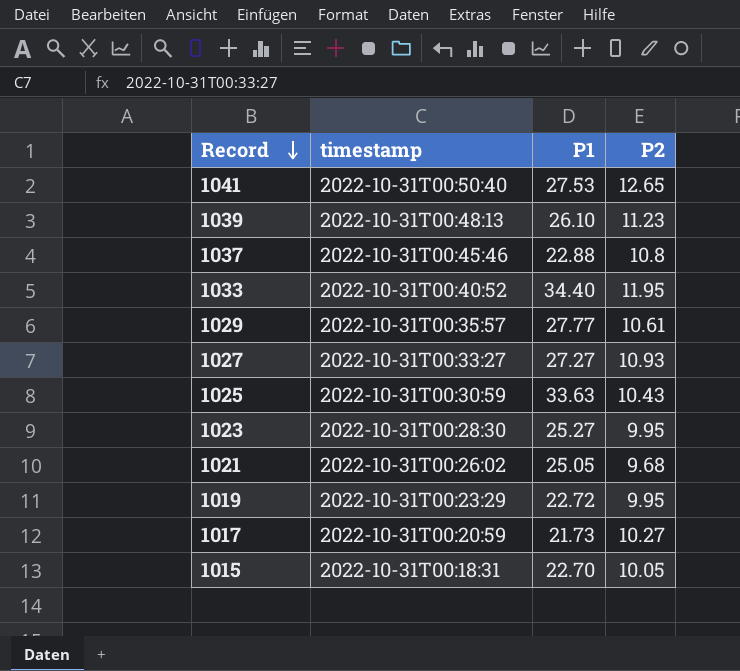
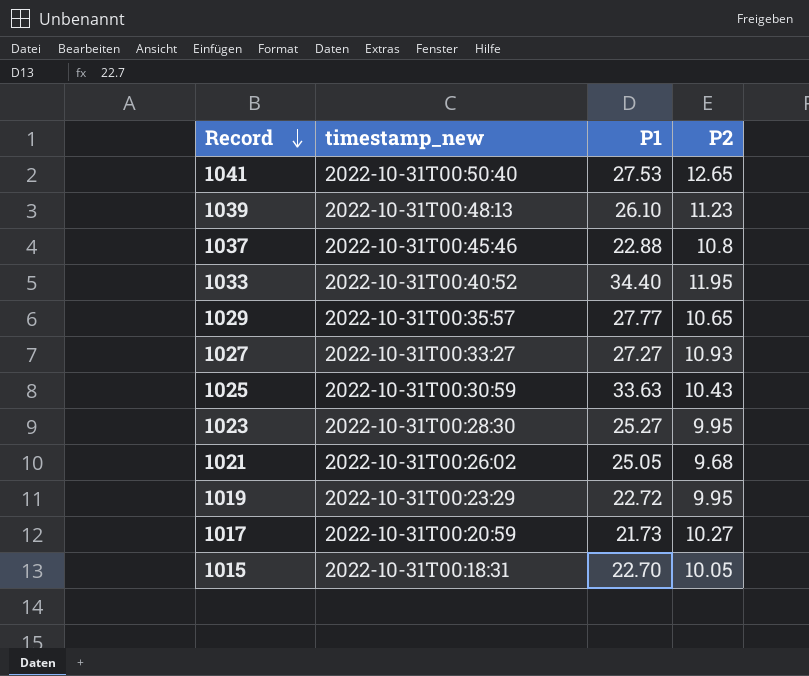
column name: timestamp -> timestamp_new
1029 | P2: 10.61 -> 10.65

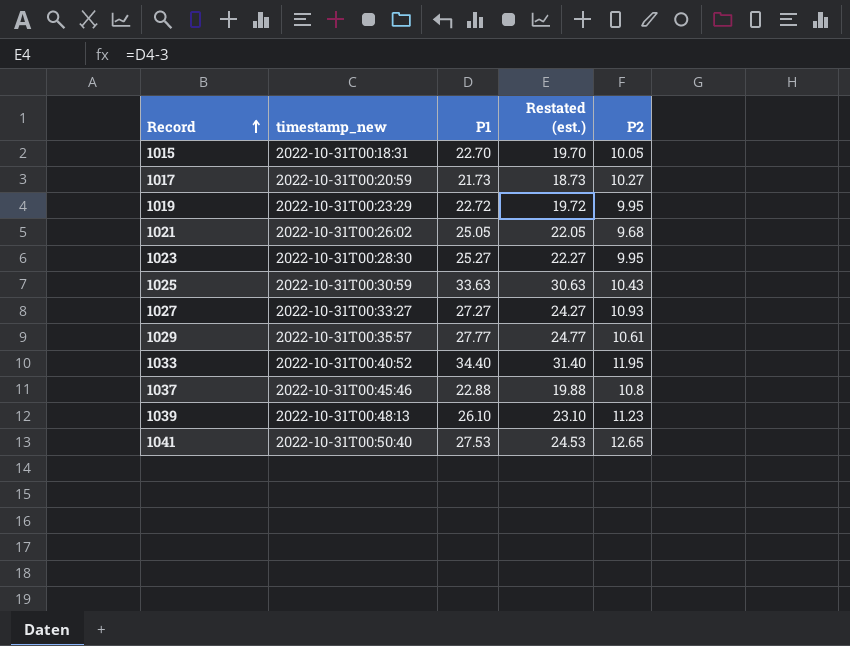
row order: Record descending -> Record ascending
column Restated (est.) | formula: none -> [P1] - 3
1029 | P2: 10.65 -> 10.61

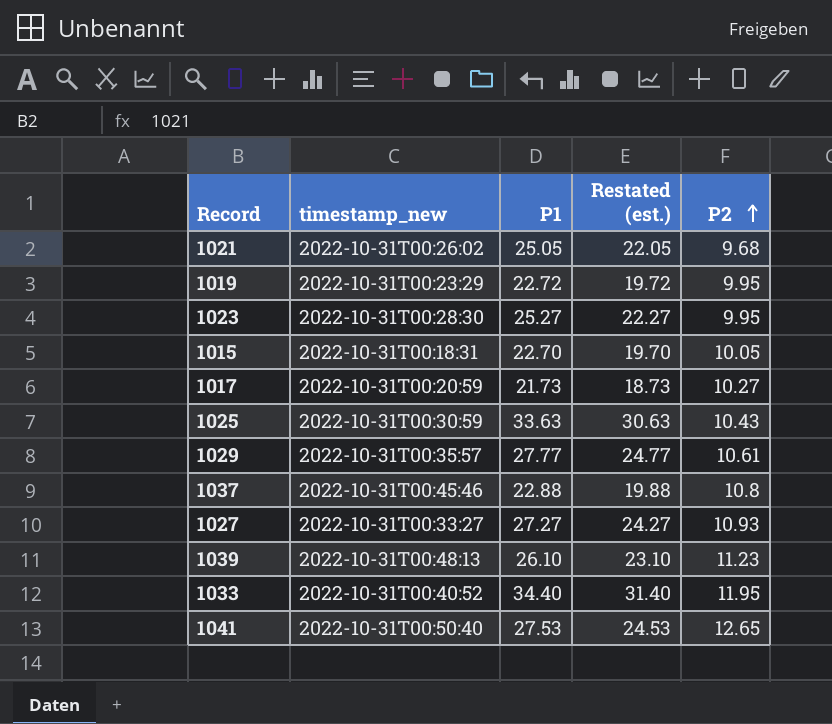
row order: Record ascending -> P2 ascending

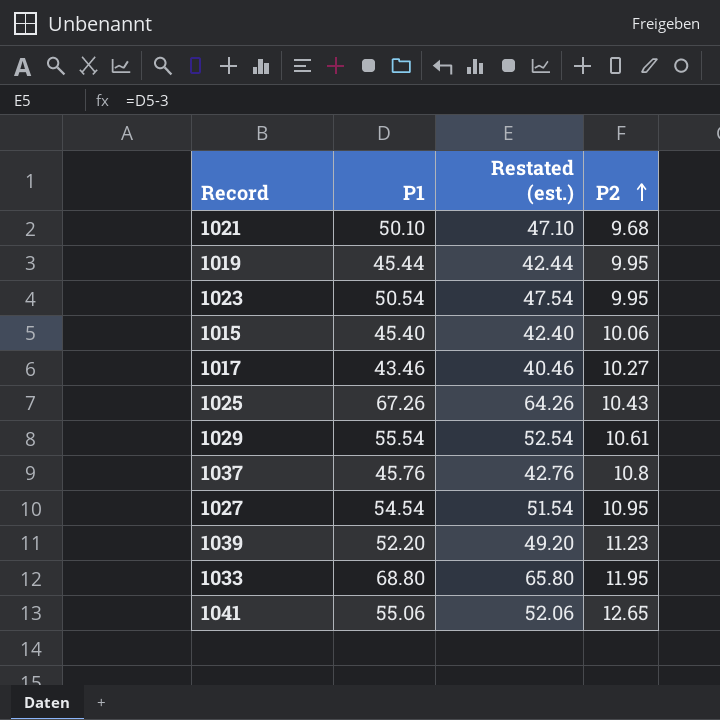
column timestamp_new | position: 2 -> none
1021 | P1: 25.05 -> 50.10
1021 | Restated (est.): 22.05 -> 47.10
1019 | P1: 22.72 -> 45.44
1019 | Restated (est.): 19.72 -> 42.44
1023 | P1: 25.27 -> 50.54
1023 | Restated (est.): 22.27 -> 47.54
1015 | P1: 22.70 -> 45.40
1015 | Restated (est.): 19.70 -> 42.40
1015 | P2: 10.05 -> 10.06
1017 | P1: 21.73 -> 43.46
1017 | Restated (est.): 18.73 -> 40.46
1025 | P1: 33.63 -> 67.26
1025 | Restated (est.): 30.63 -> 64.26
1029 | P1: 27.77 -> 55.54
1029 | Restated (est.): 24.77 -> 52.54
1037 | P1: 22.88 -> 45.76
1037 | Restated (est.): 19.88 -> 42.76
1027 | P1: 27.27 -> 54.54
1027 | Restated (est.): 24.27 -> 51.54
1027 | P2: 10.93 -> 10.95
1039 | P1: 26.10 -> 52.20
1039 | Restated (est.): 23.10 -> 49.20
1033 | P1: 34.40 -> 68.80
1033 | Restated (est.): 31.40 -> 65.80
1041 | P1: 27.53 -> 55.06
1041 | Restated (est.): 24.53 -> 52.06

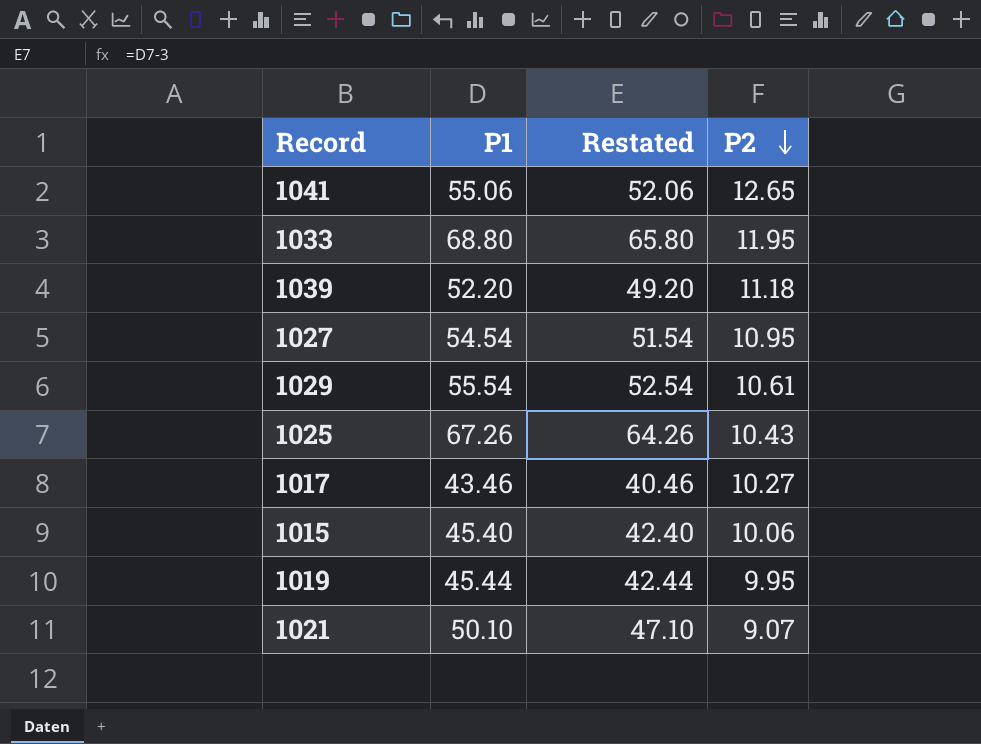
row order: P2 ascending -> P2 descending
column name: Restated (est.) -> Restated
row 1023: 50.54 | 47.54 | 9.95 -> none
row 1037: 45.76 | 42.76 | 10.8 -> none
1039 | P2: 11.23 -> 11.18
1021 | P2: 9.68 -> 9.07

